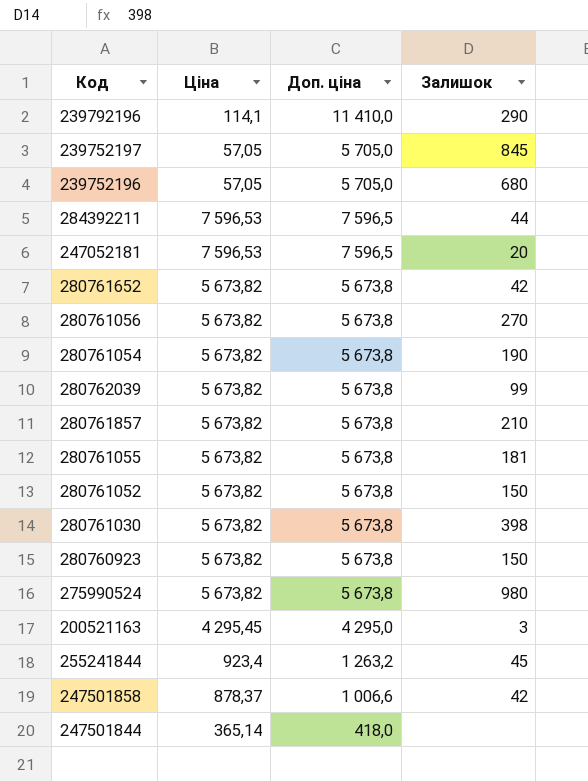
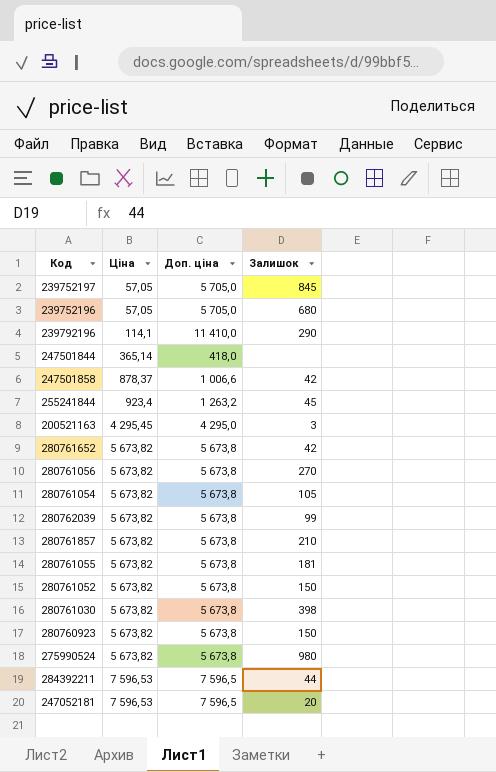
row order: none -> Ціна ascending
280761054 | Залишок: 190 -> 105

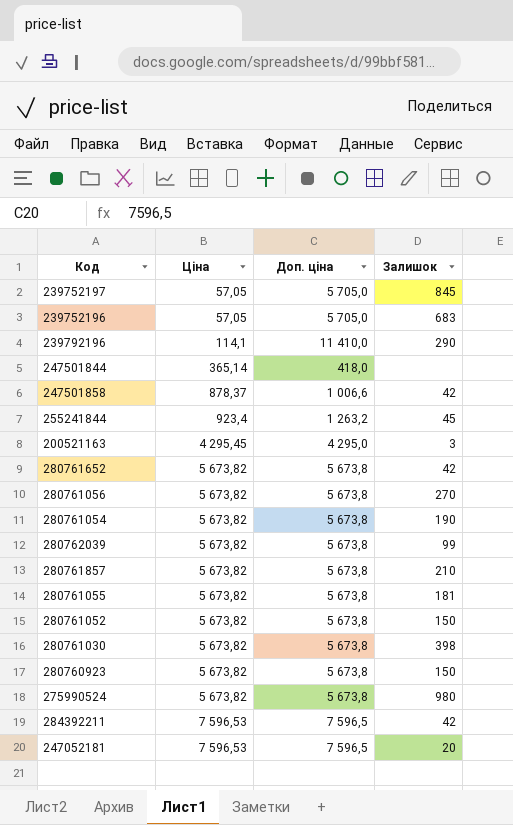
239752196 | Залишок: 680 -> 683
280761054 | Залишок: 105 -> 190
284392211 | Залишок: 44 -> 42

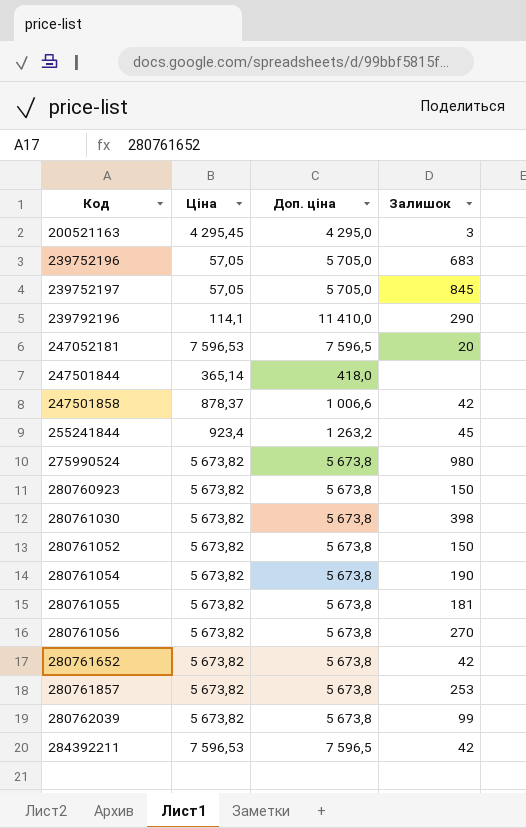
row order: Ціна ascending -> Код ascending
280761857 | Залишок: 210 -> 253

